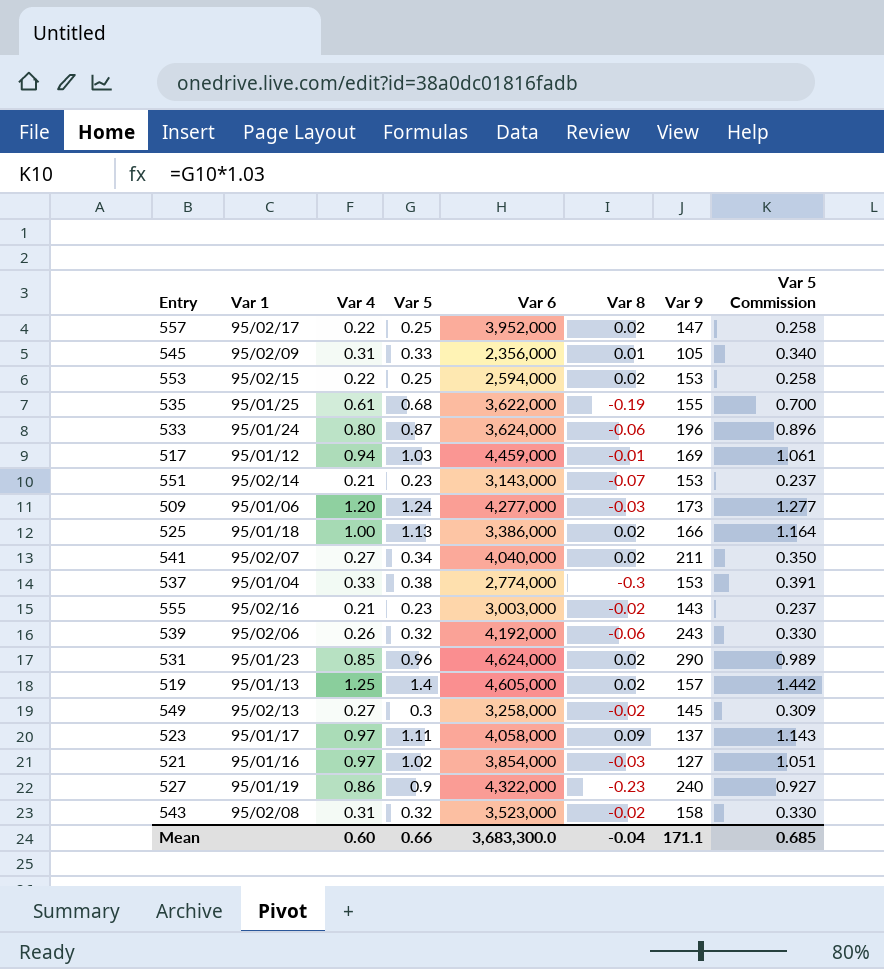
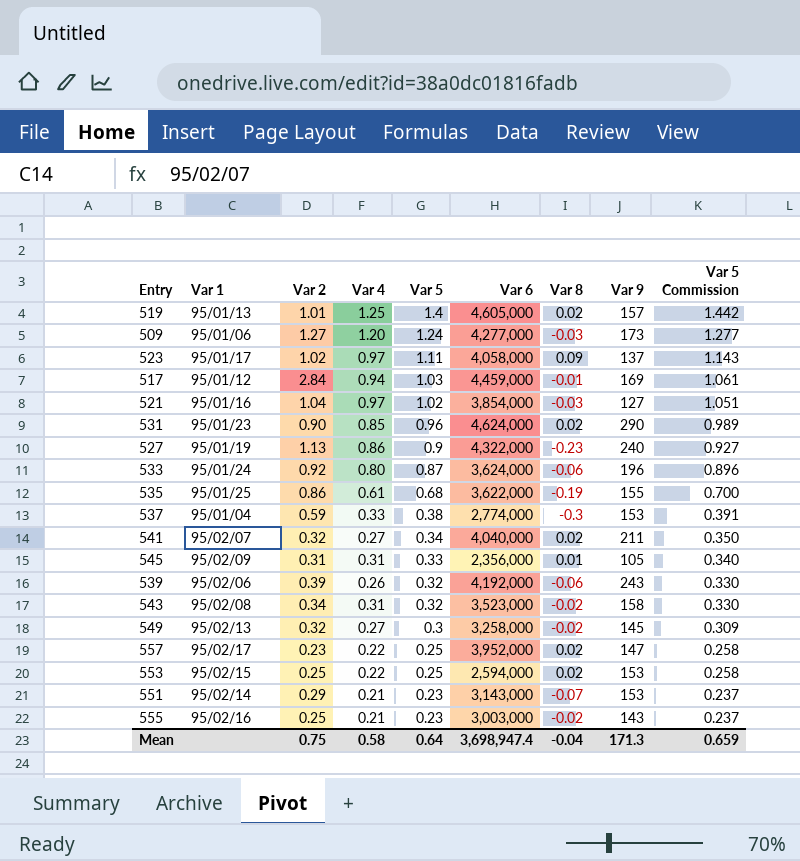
row order: none -> Var 5 descending
column Var 2 | position: none -> 3
row 525: 95/01/18 | 1.00 | 1.13 | 3,386,000 | 0.02 | 166 | 1.164 -> none
Mean | Var 4: 0.60 -> 0.58
Mean | Var 5: 0.66 -> 0.64
Mean | Var 6: 3,683,300.0 -> 3,698,947.4
Mean | Var 9: 171.1 -> 171.3
Mean | Var 5 Commission: 0.685 -> 0.659

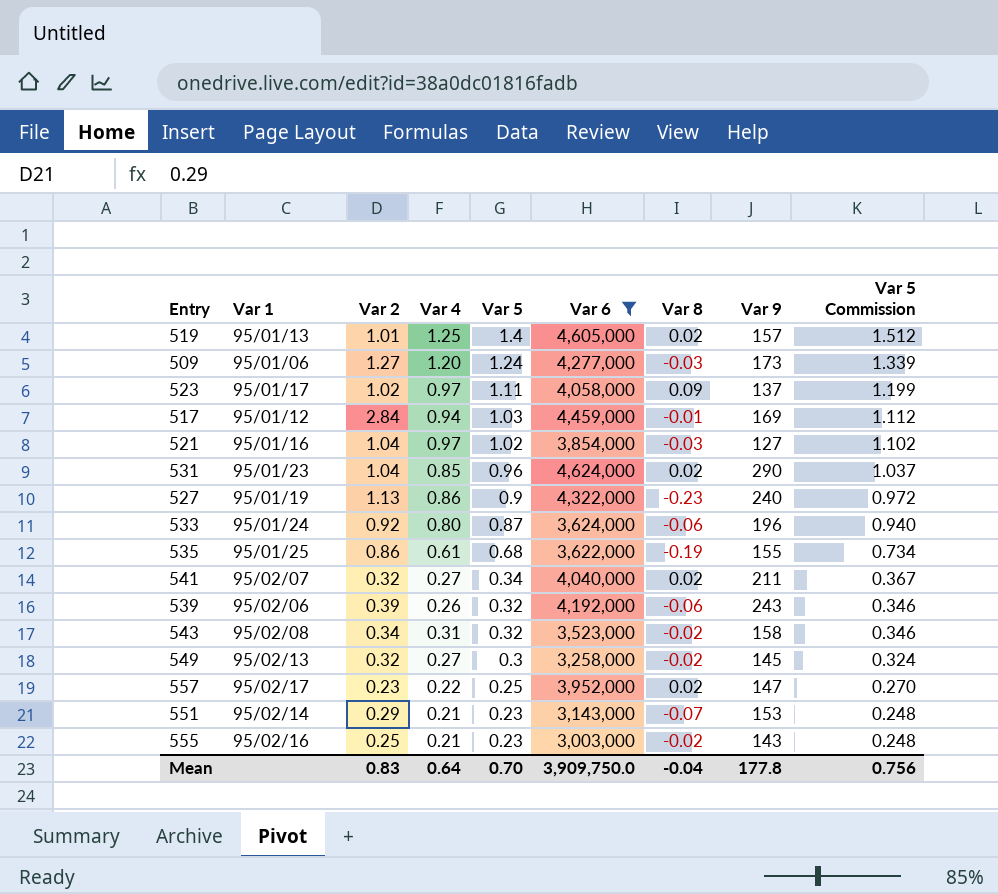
filter: none -> Var 6 >= 3,003,000
column Var 5 Commission | formula: [Var 5] * 1.03 -> [Var 5] * 1.08
531 | Var 2: 0.90 -> 1.04
Mean | Var 2: 0.75 -> 0.83
Mean | Var 4: 0.58 -> 0.64
Mean | Var 5: 0.64 -> 0.70
Mean | Var 6: 3,698,947.4 -> 3,909,750.0
Mean | Var 9: 171.3 -> 177.8
Mean | Var 5 Commission: 0.659 -> 0.756

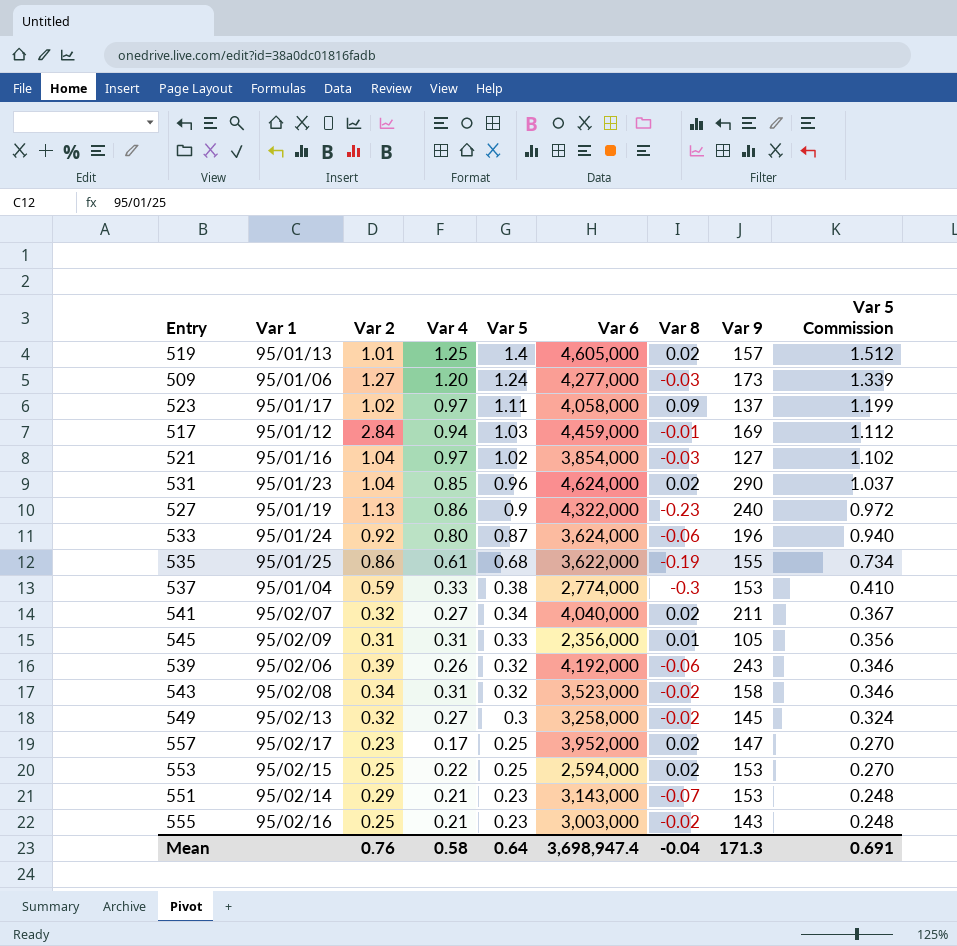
filter: Var 6 >= 3,003,000 -> none
557 | Var 4: 0.22 -> 0.17
Mean | Var 2: 0.83 -> 0.76
Mean | Var 4: 0.64 -> 0.58
Mean | Var 5: 0.70 -> 0.64
Mean | Var 6: 3,909,750.0 -> 3,698,947.4
Mean | Var 9: 177.8 -> 171.3
Mean | Var 5 Commission: 0.756 -> 0.691

